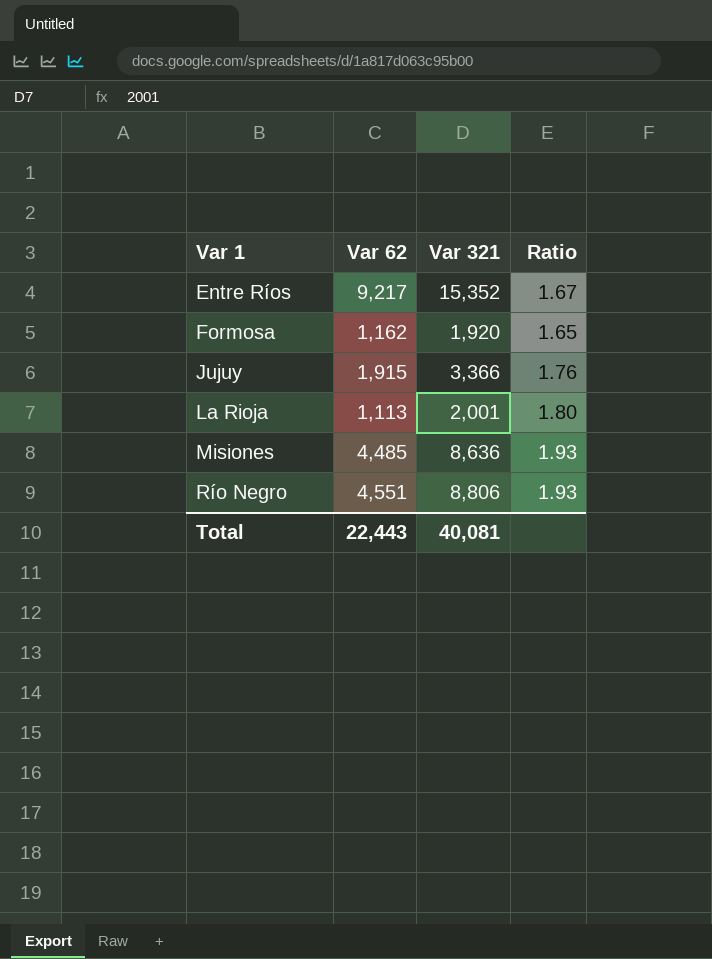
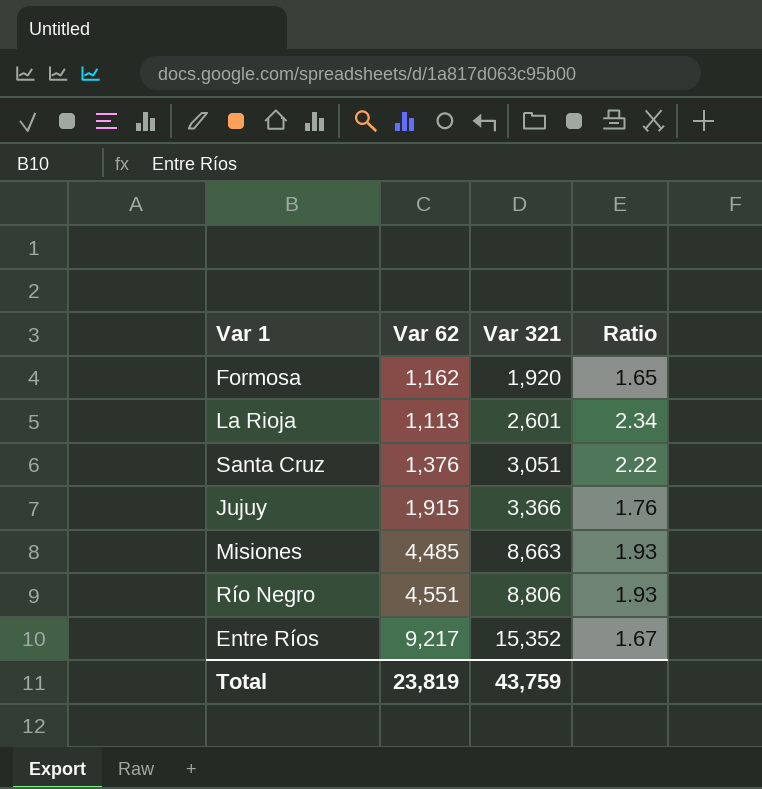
row order: Var 1 ascending -> Var 321 ascending
La Rioja | Var 321: 2,001 -> 2,601
La Rioja | Ratio: 1.80 -> 2.34
row Santa Cruz: none -> 1,376 | 3,051 | 2.22
Misiones | Var 321: 8,636 -> 8,663
Total | Var 62: 22,443 -> 23,819
Total | Var 321: 40,081 -> 43,759

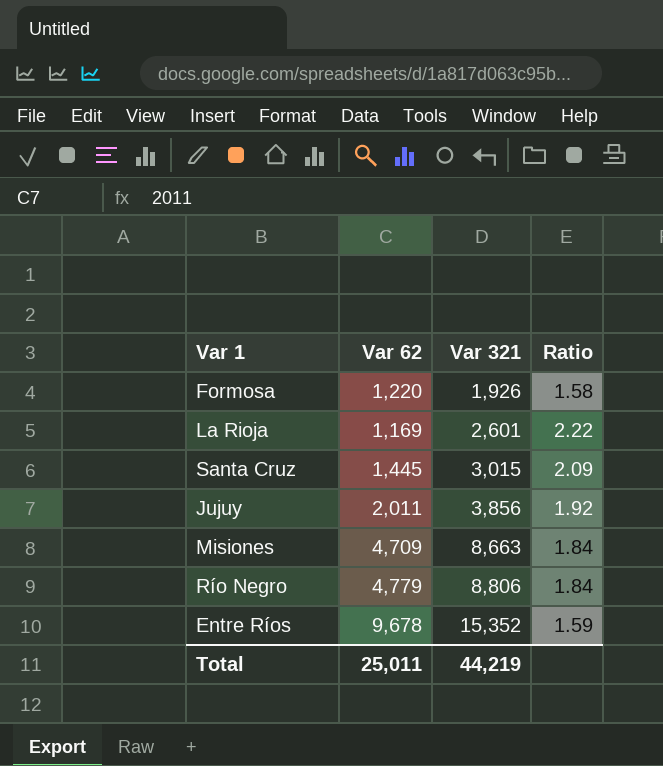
Formosa | Var 62: 1,162 -> 1,220
Formosa | Var 321: 1,920 -> 1,926
Formosa | Ratio: 1.65 -> 1.58
La Rioja | Var 62: 1,113 -> 1,169
La Rioja | Ratio: 2.34 -> 2.22
Santa Cruz | Var 62: 1,376 -> 1,445
Santa Cruz | Var 321: 3,051 -> 3,015
Santa Cruz | Ratio: 2.22 -> 2.09
Jujuy | Var 62: 1,915 -> 2,011
Jujuy | Var 321: 3,366 -> 3,856
Jujuy | Ratio: 1.76 -> 1.92
Misiones | Var 62: 4,485 -> 4,709
Misiones | Ratio: 1.93 -> 1.84
Río Negro | Var 62: 4,551 -> 4,779
Río Negro | Ratio: 1.93 -> 1.84
Entre Ríos | Var 62: 9,217 -> 9,678
Entre Ríos | Ratio: 1.67 -> 1.59
Total | Var 62: 23,819 -> 25,011
Total | Var 321: 43,759 -> 44,219

